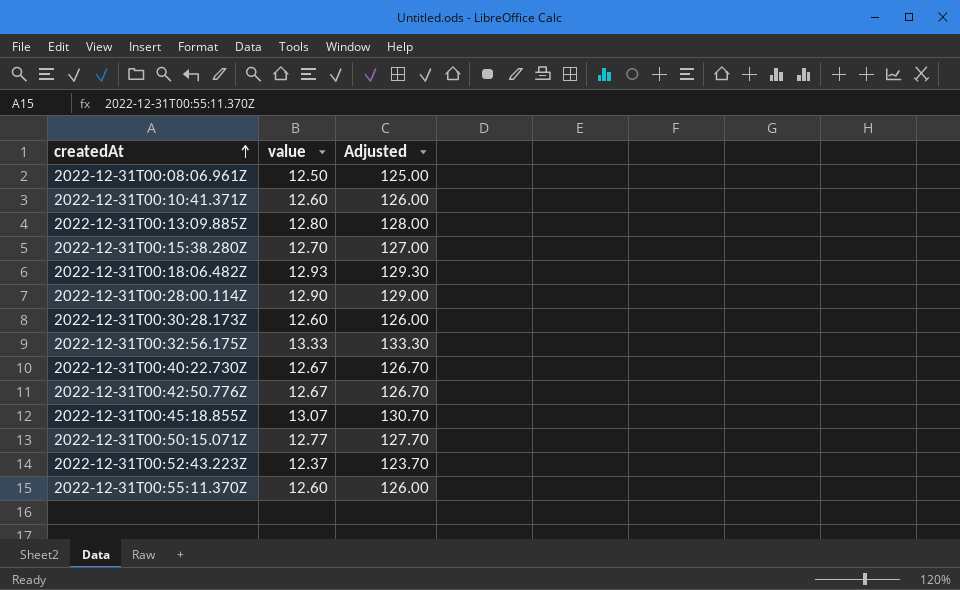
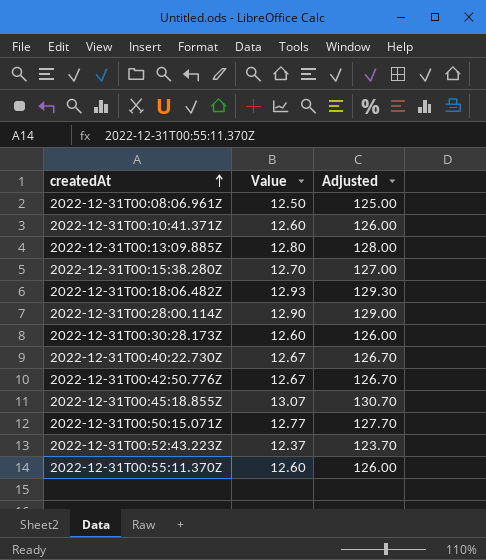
column name: value -> Value
row 2022-12-31T00:32:56.175Z: 13.33 | 133.30 -> none

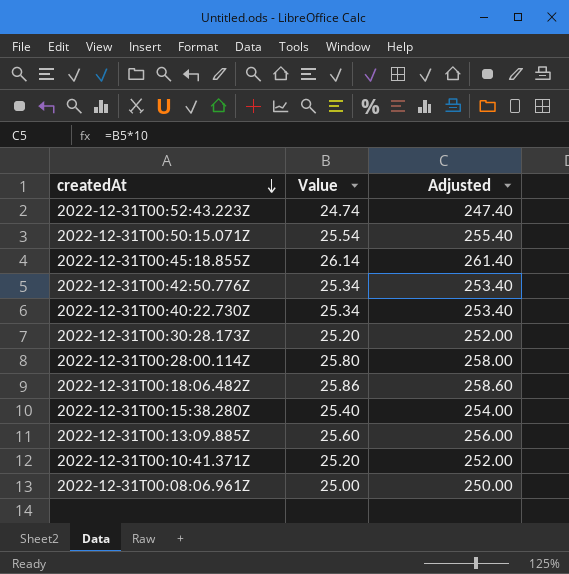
row order: createdAt ascending -> createdAt descending
row 2022-12-31T00:55:11.370Z: 12.60 | 126.00 -> none
2022-12-31T00:52:43.223Z | Value: 12.37 -> 24.74
2022-12-31T00:52:43.223Z | Adjusted: 123.70 -> 247.40
2022-12-31T00:50:15.071Z | Value: 12.77 -> 25.54
2022-12-31T00:50:15.071Z | Adjusted: 127.70 -> 255.40
2022-12-31T00:45:18.855Z | Value: 13.07 -> 26.14
2022-12-31T00:45:18.855Z | Adjusted: 130.70 -> 261.40
2022-12-31T00:42:50.776Z | Value: 12.67 -> 25.34
2022-12-31T00:42:50.776Z | Adjusted: 126.70 -> 253.40
2022-12-31T00:40:22.730Z | Value: 12.67 -> 25.34
2022-12-31T00:40:22.730Z | Adjusted: 126.70 -> 253.40
2022-12-31T00:30:28.173Z | Value: 12.60 -> 25.20
2022-12-31T00:30:28.173Z | Adjusted: 126.00 -> 252.00
2022-12-31T00:28:00.114Z | Value: 12.90 -> 25.80
2022-12-31T00:28:00.114Z | Adjusted: 129.00 -> 258.00
2022-12-31T00:18:06.482Z | Value: 12.93 -> 25.86
2022-12-31T00:18:06.482Z | Adjusted: 129.30 -> 258.60
2022-12-31T00:15:38.280Z | Value: 12.70 -> 25.40
2022-12-31T00:15:38.280Z | Adjusted: 127.00 -> 254.00
2022-12-31T00:13:09.885Z | Value: 12.80 -> 25.60
2022-12-31T00:13:09.885Z | Adjusted: 128.00 -> 256.00
2022-12-31T00:10:41.371Z | Value: 12.60 -> 25.20
2022-12-31T00:10:41.371Z | Adjusted: 126.00 -> 252.00
2022-12-31T00:08:06.961Z | Value: 12.50 -> 25.00
2022-12-31T00:08:06.961Z | Adjusted: 125.00 -> 250.00

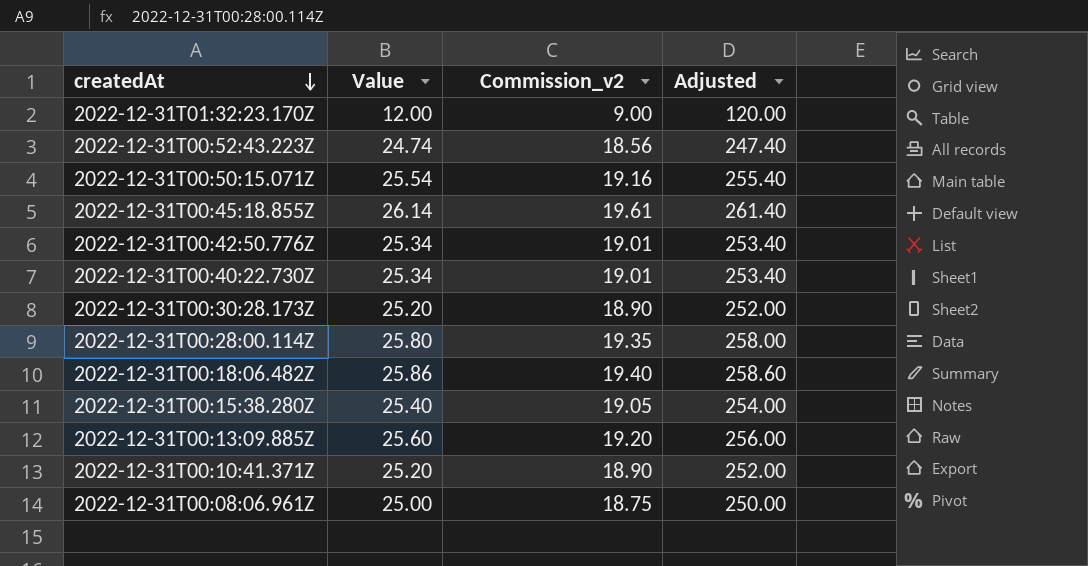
column Commission_v2 | formula: none -> [Value] * 0.75
row 2022-12-31T01:32:23.170Z: none -> 12.00 | 9.00 | 120.00

